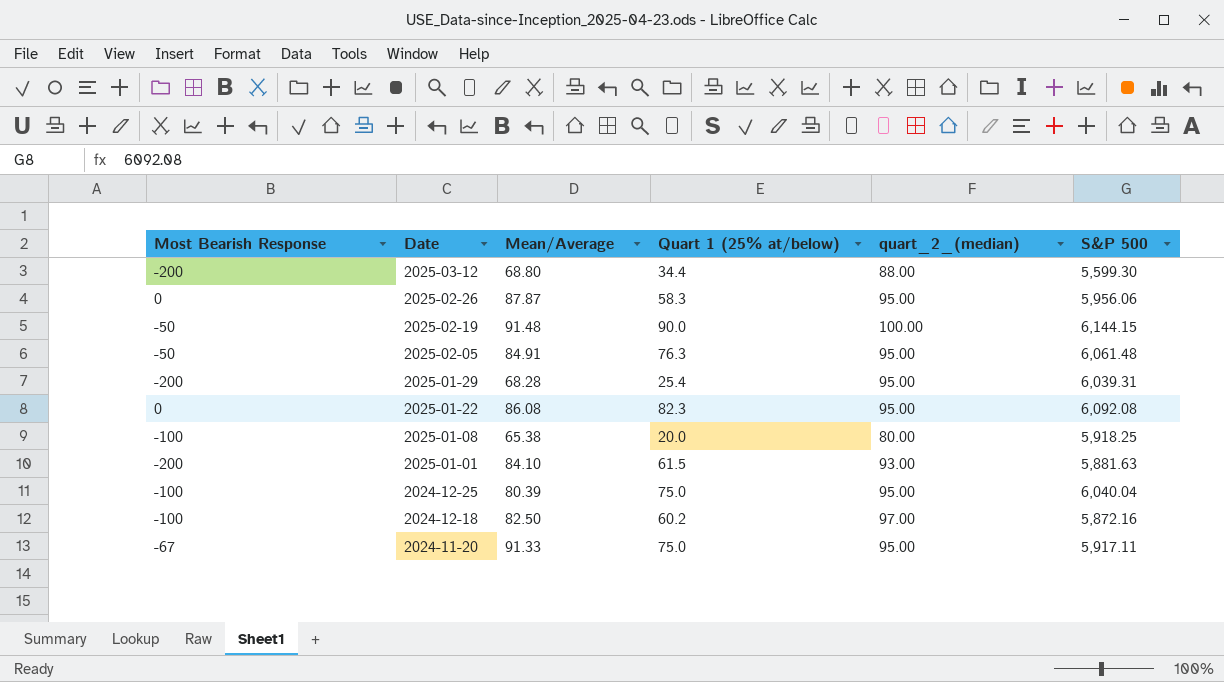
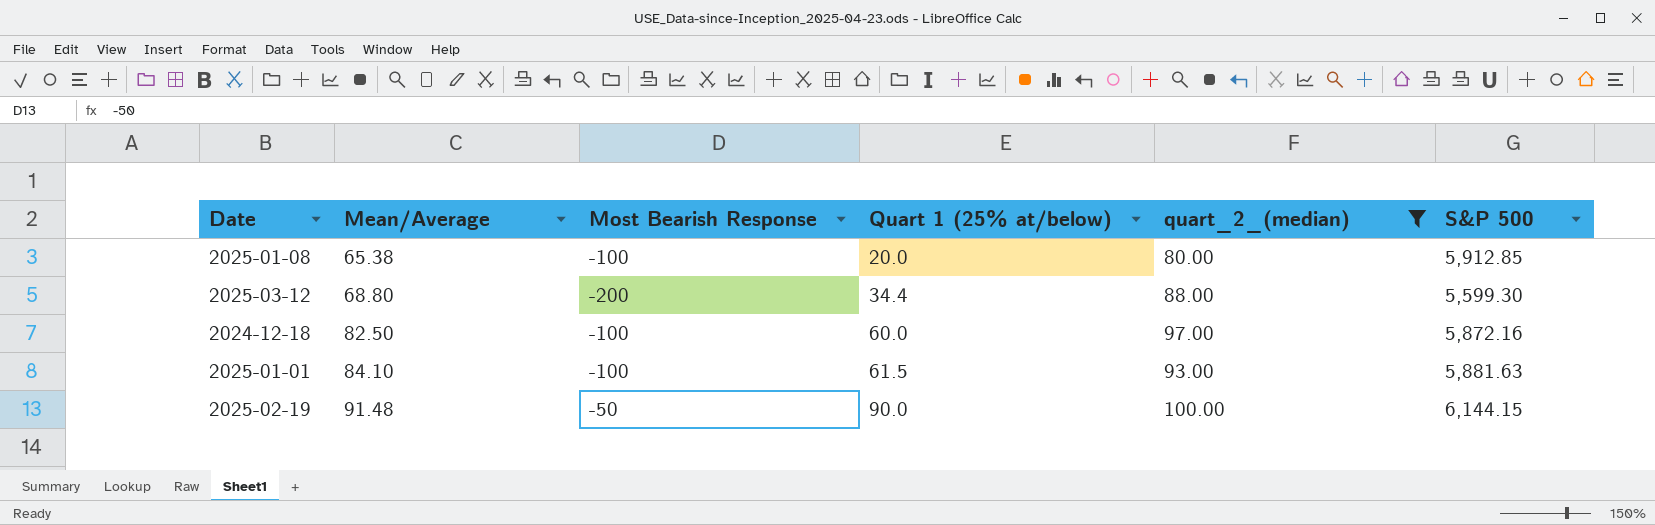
filter: none -> quart_2_(median) != 95.00
row order: Date descending -> Mean/Average ascending
column Most Bearish Response | position: 1 -> 3
2025-01-08 | S&P 500: 5,918.25 -> 5,912.85
2024-12-18 | Quart 1 (25% at/below): 60.2 -> 60.0
2025-01-01 | Most Bearish Response: -200 -> -100

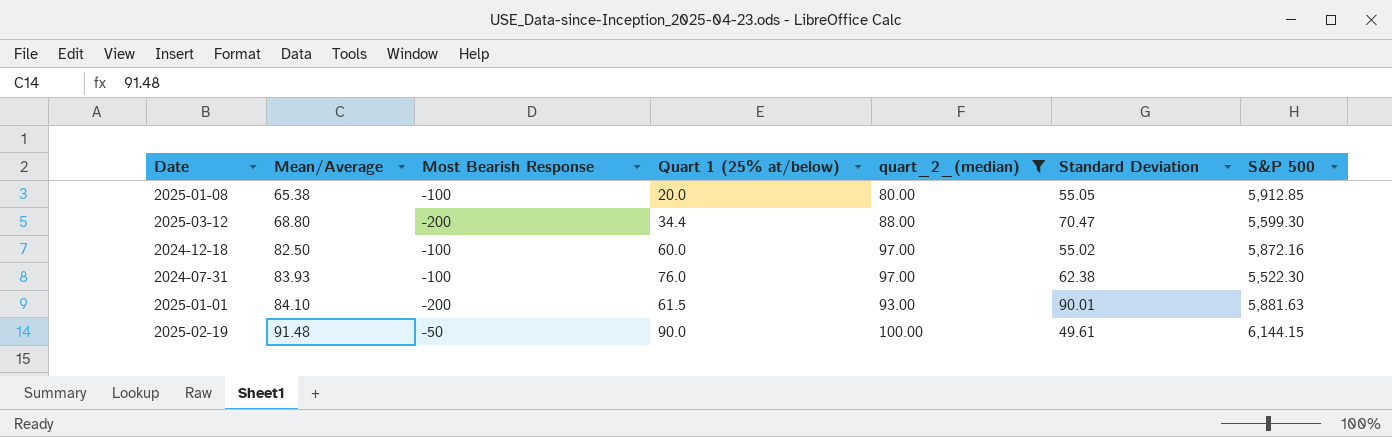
column Standard Deviation | position: none -> 6
row 2024-07-31: none -> 83.93 | -100 | 76.0 | 97.00 | 62.38 | 5,522.30
2025-01-01 | Most Bearish Response: -100 -> -200

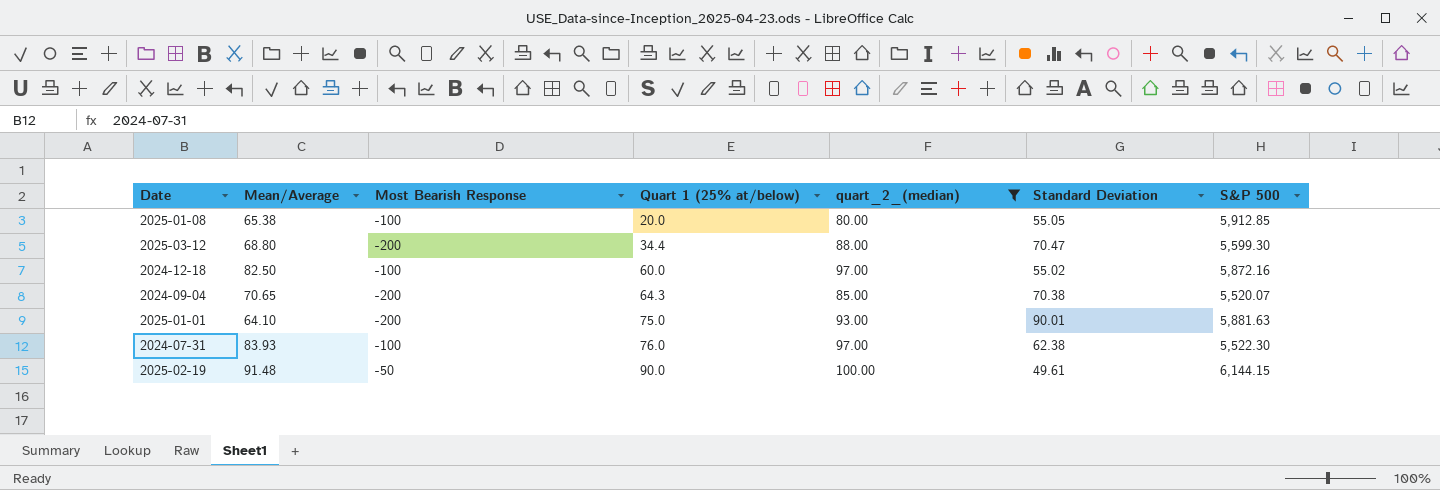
row order: Mean/Average ascending -> Quart 1 (25% at/below) ascending
row 2024-09-04: none -> 70.65 | -200 | 64.3 | 85.00 | 70.38 | 5,520.07
2025-01-01 | Mean/Average: 84.10 -> 64.10
2025-01-01 | Quart 1 (25% at/below): 61.5 -> 75.0

